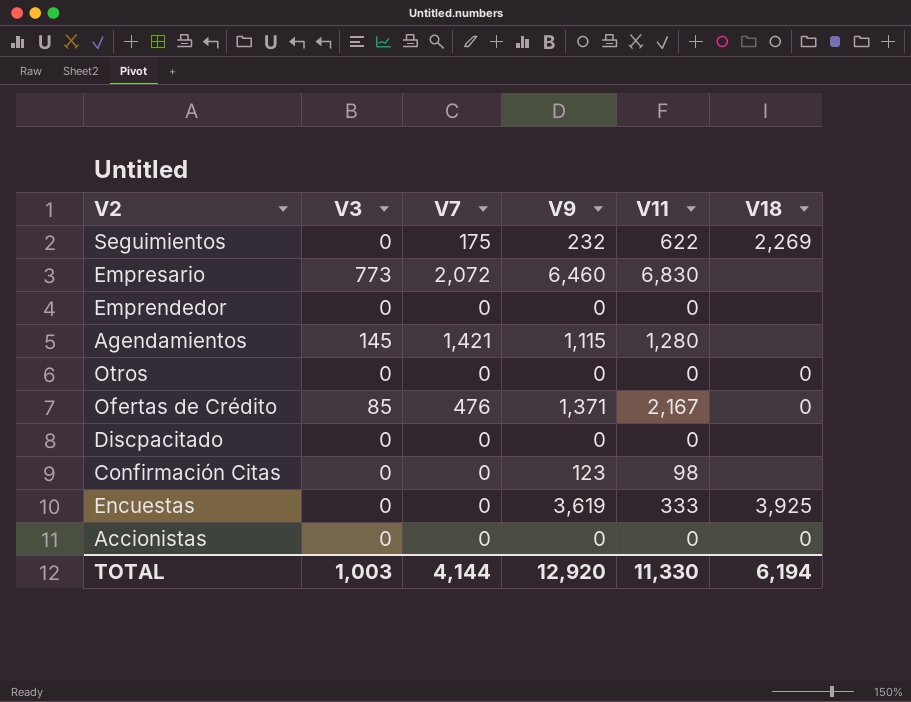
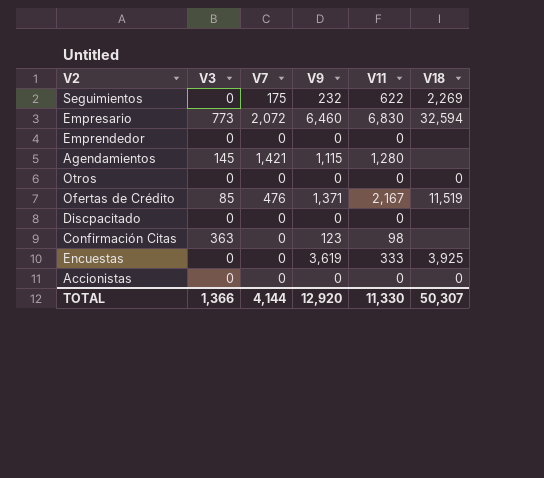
Empresario | V18: none -> 32,594
Ofertas de Crédito | V18: 0 -> 11,519
Confirmación Citas | V3: 0 -> 363
TOTAL | V3: 1,003 -> 1,366
TOTAL | V18: 6,194 -> 50,307

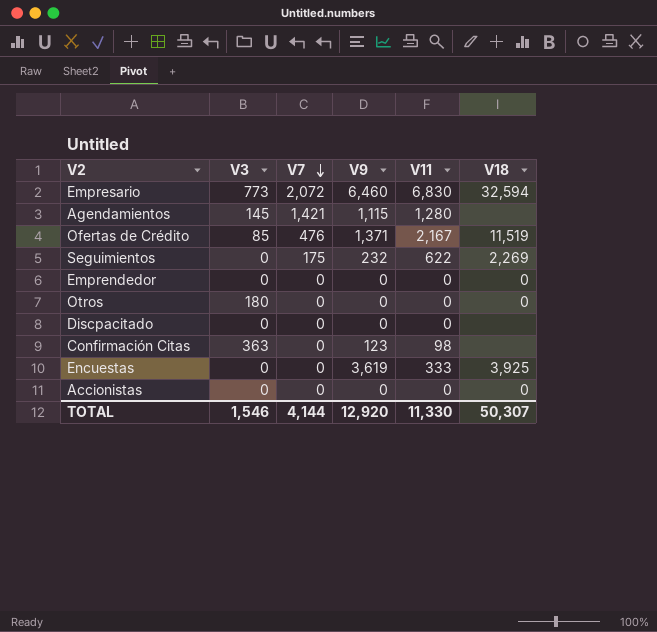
row order: none -> V7 descending
Emprendedor | V18: none -> 0
Otros | V3: 0 -> 180
TOTAL | V3: 1,366 -> 1,546

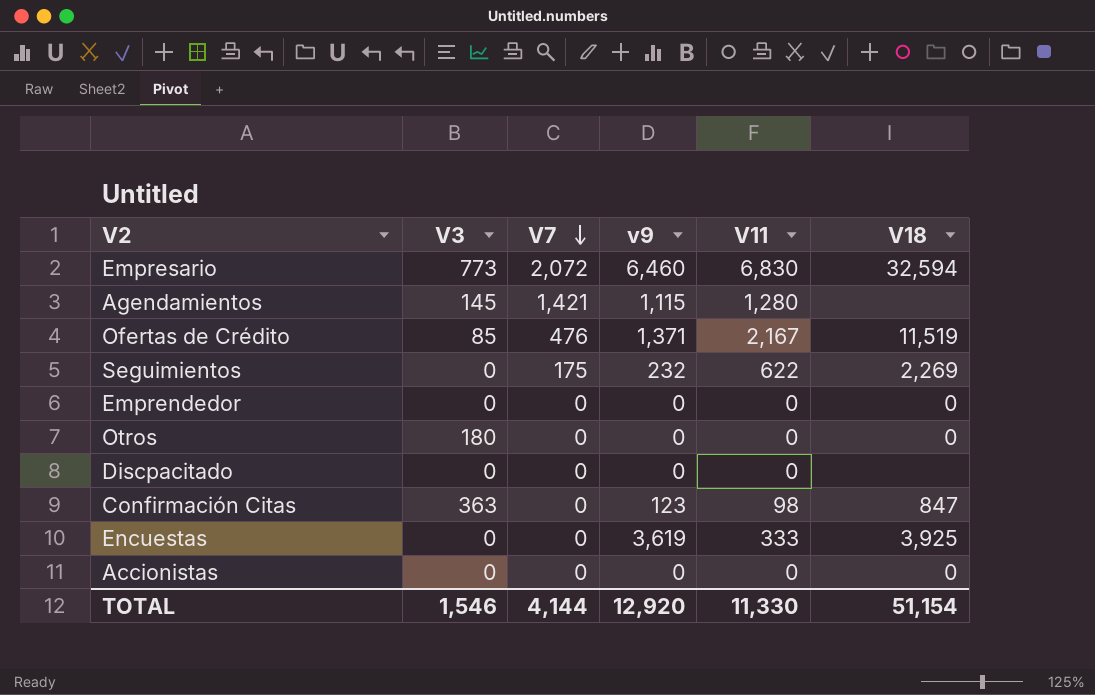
column name: V9 -> v9
Confirmación Citas | V18: none -> 847
TOTAL | V18: 50,307 -> 51,154

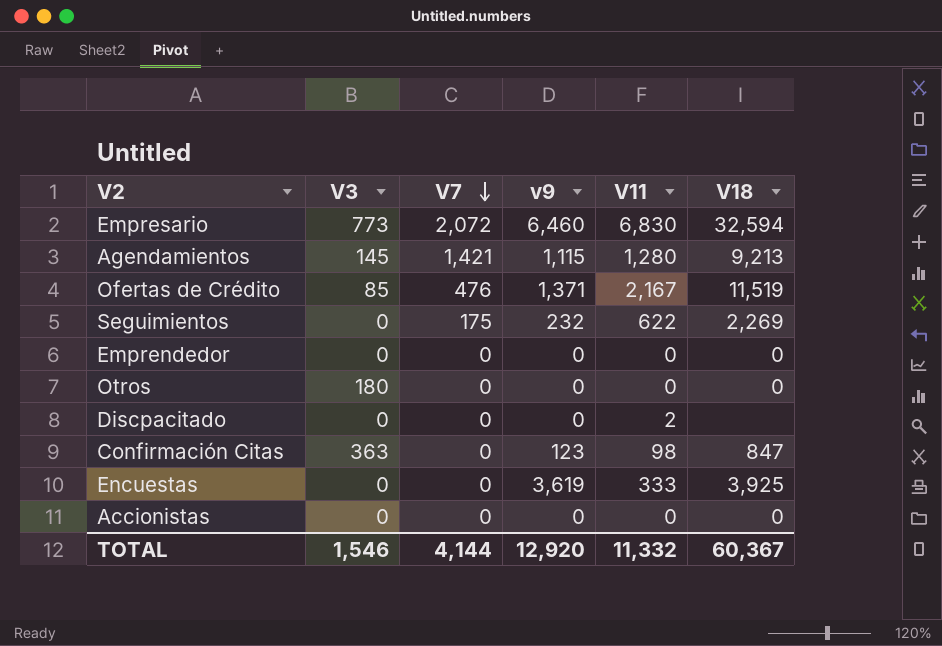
Agendamientos | V18: none -> 9,213
Discpacitado | V11: 0 -> 2
TOTAL | V11: 11,330 -> 11,332
TOTAL | V18: 51,154 -> 60,367

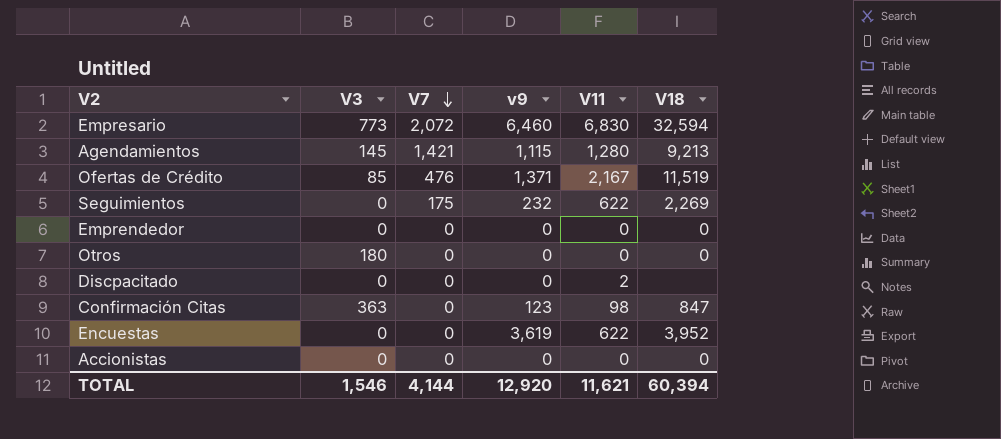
Encuestas | V11: 333 -> 622
Encuestas | V18: 3,925 -> 3,952
TOTAL | V11: 11,332 -> 11,621
TOTAL | V18: 60,367 -> 60,394

